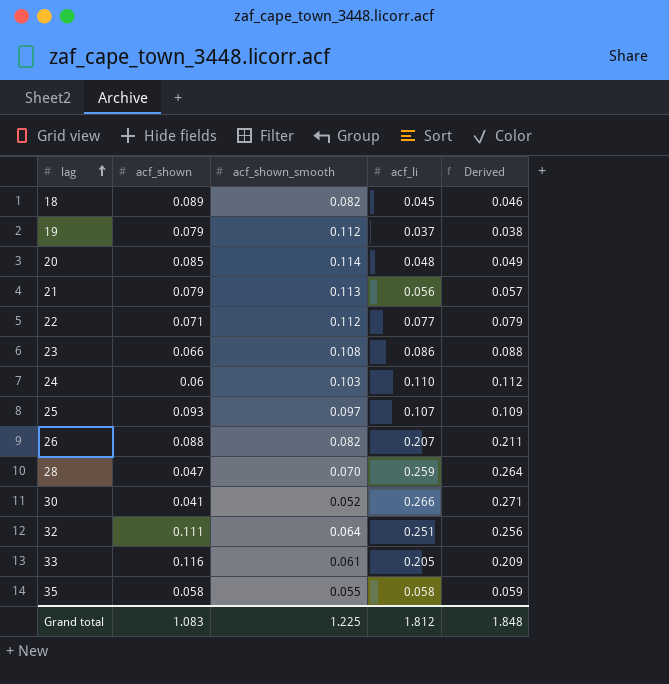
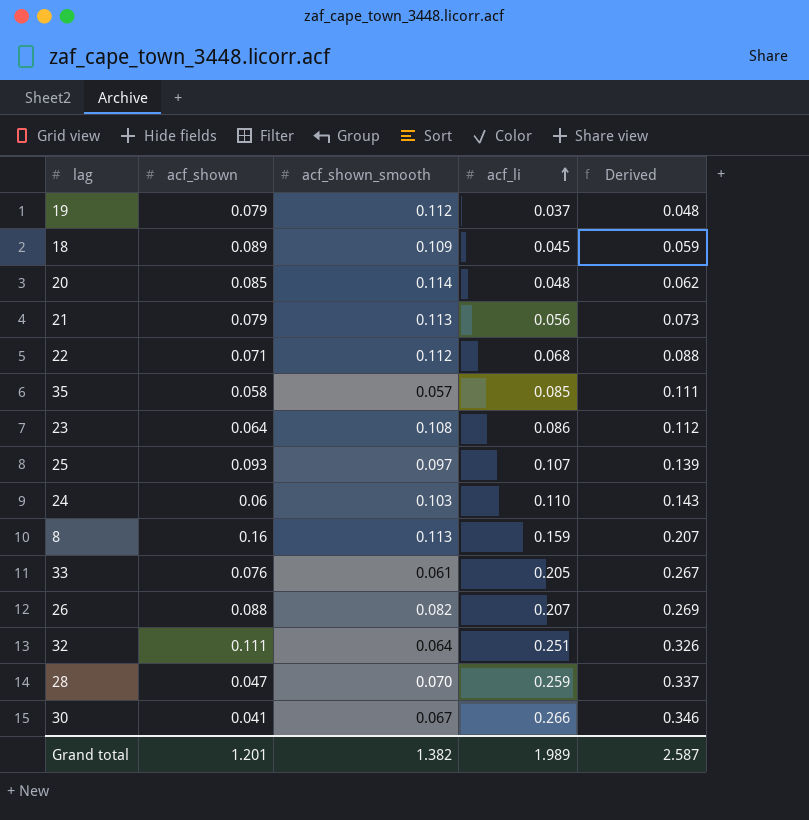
row order: lag ascending -> acf_li ascending
column Derived | formula: [acf_li] * 1.02 -> [acf_li] * 1.3
18 | acf_shown_smooth: 0.082 -> 0.109
22 | acf_li: 0.077 -> 0.068
35 | acf_shown_smooth: 0.055 -> 0.057
35 | acf_li: 0.058 -> 0.085
23 | acf_shown: 0.066 -> 0.064
row 8: none -> 0.16 | 0.113 | 0.159 | 0.207
33 | acf_shown: 0.116 -> 0.076
30 | acf_shown_smooth: 0.052 -> 0.067
Grand total | acf_shown: 1.083 -> 1.201
Grand total | acf_shown_smooth: 1.225 -> 1.382
Grand total | acf_li: 1.812 -> 1.989
Grand total | Derived: 1.848 -> 2.587

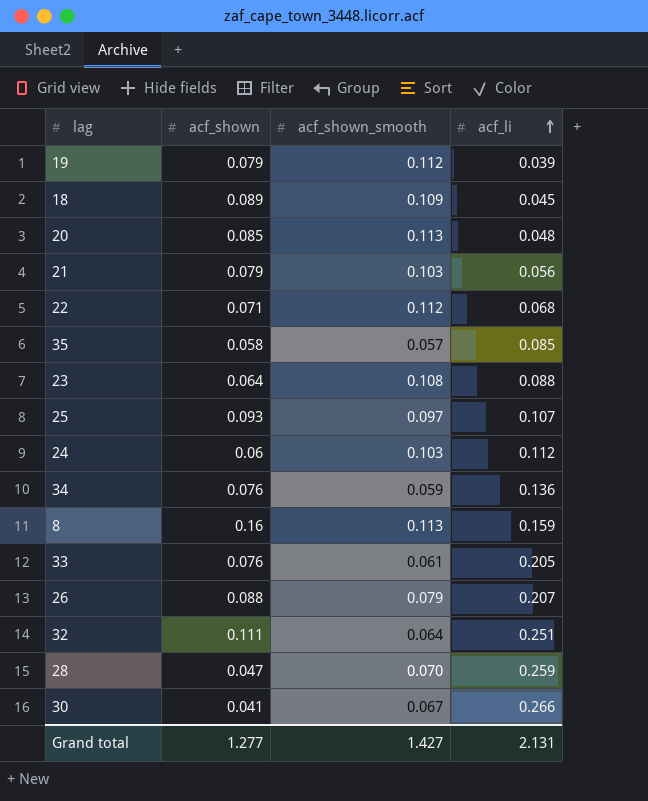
column Derived | formula: [acf_li] * 1.3 -> none
19 | acf_li: 0.037 -> 0.039
20 | acf_shown_smooth: 0.114 -> 0.113
21 | acf_shown_smooth: 0.113 -> 0.103
23 | acf_li: 0.086 -> 0.088
24 | acf_li: 0.110 -> 0.112
row 34: none -> 0.076 | 0.059 | 0.136
26 | acf_shown_smooth: 0.082 -> 0.079
Grand total | acf_shown: 1.201 -> 1.277
Grand total | acf_shown_smooth: 1.382 -> 1.427
Grand total | acf_li: 1.989 -> 2.131

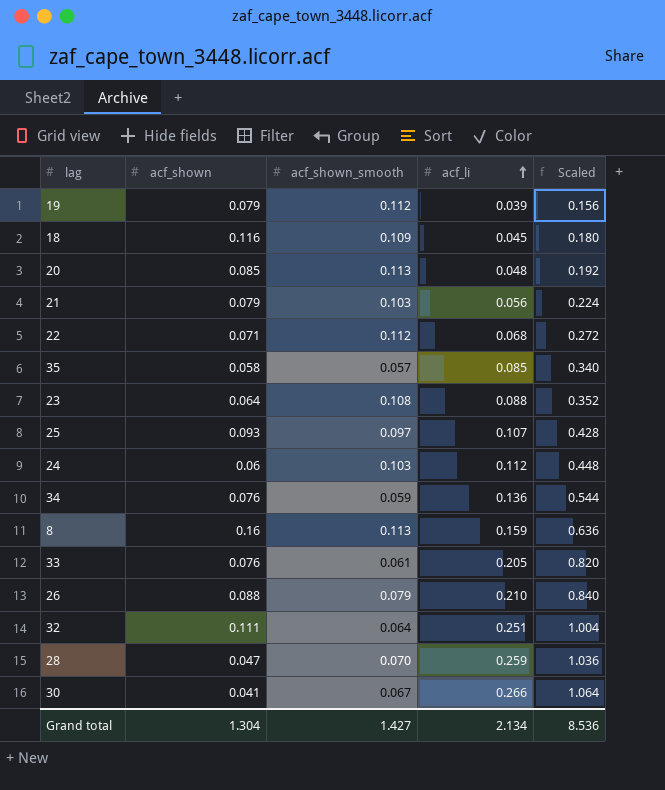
column Scaled | formula: none -> [acf_li] * 4
18 | acf_shown: 0.089 -> 0.116
26 | acf_li: 0.207 -> 0.210
Grand total | acf_shown: 1.277 -> 1.304
Grand total | acf_li: 2.131 -> 2.134

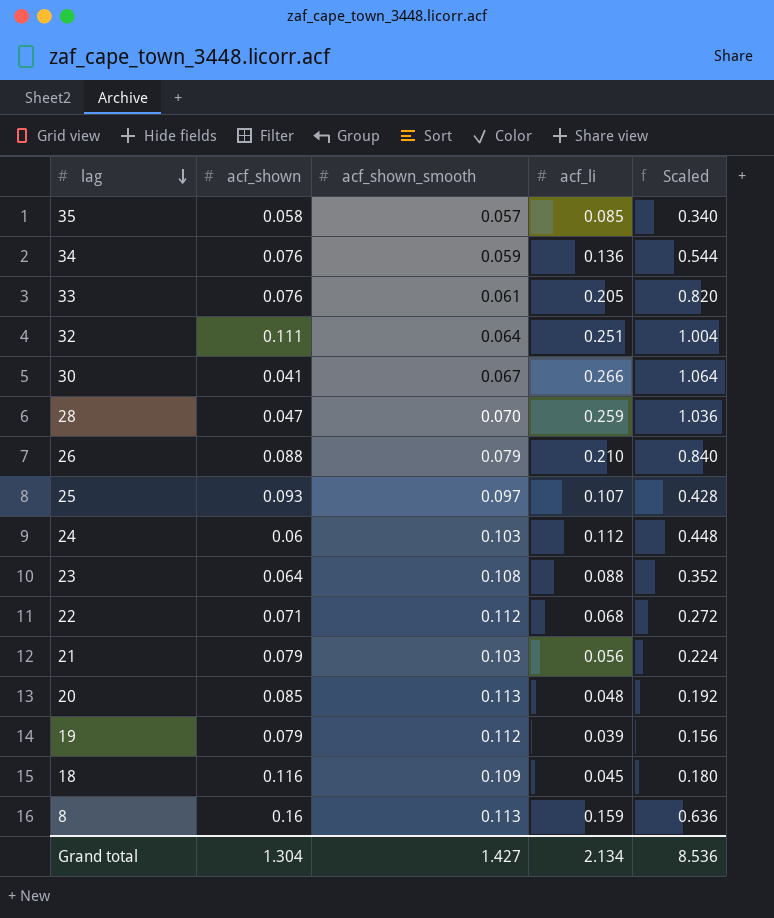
row order: acf_li ascending -> lag descending

